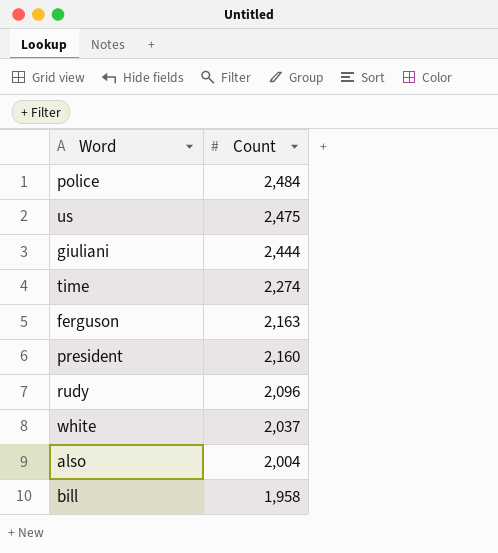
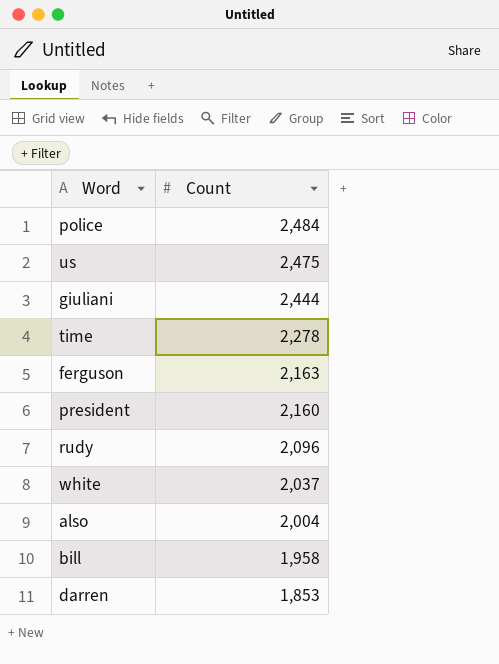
time | Count: 2,274 -> 2,278
row darren: none -> 1,853

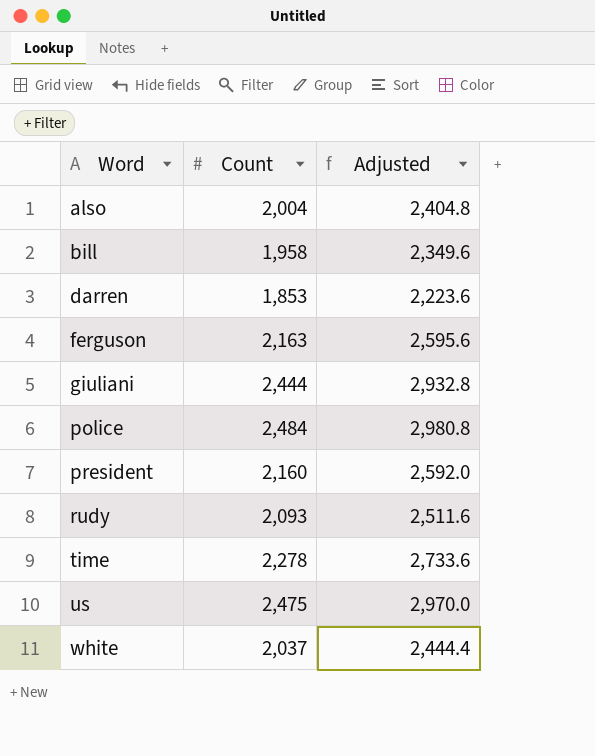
row order: Count descending -> Word ascending
column Adjusted | formula: none -> [Count] * 1.2
rudy | Count: 2,096 -> 2,093

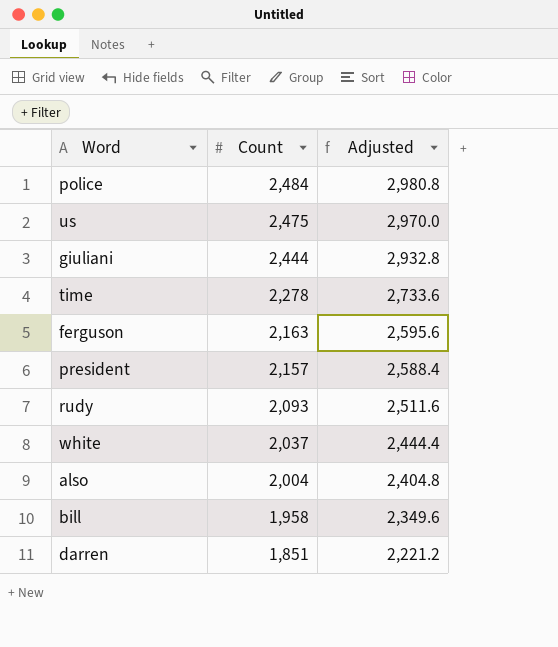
row order: Word ascending -> Count descending
president | Count: 2,160 -> 2,157
president | Adjusted: 2,592.0 -> 2,588.4
darren | Count: 1,853 -> 1,851
darren | Adjusted: 2,223.6 -> 2,221.2

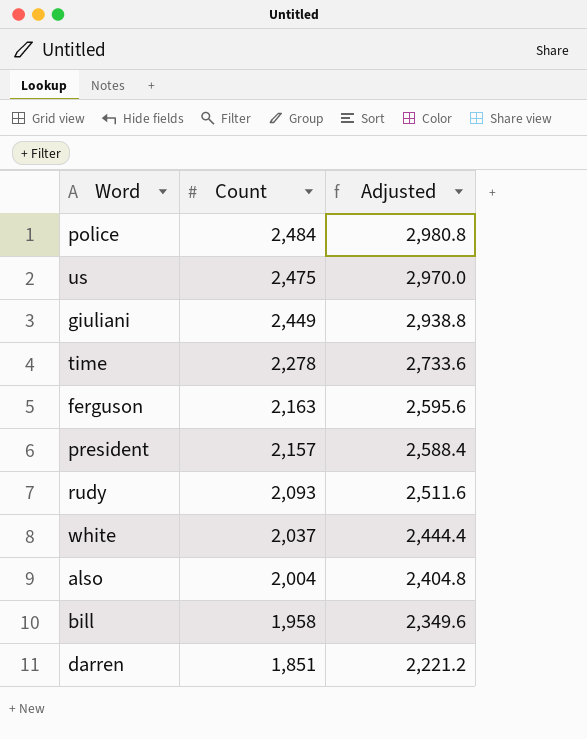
giuliani | Count: 2,444 -> 2,449
giuliani | Adjusted: 2,932.8 -> 2,938.8

